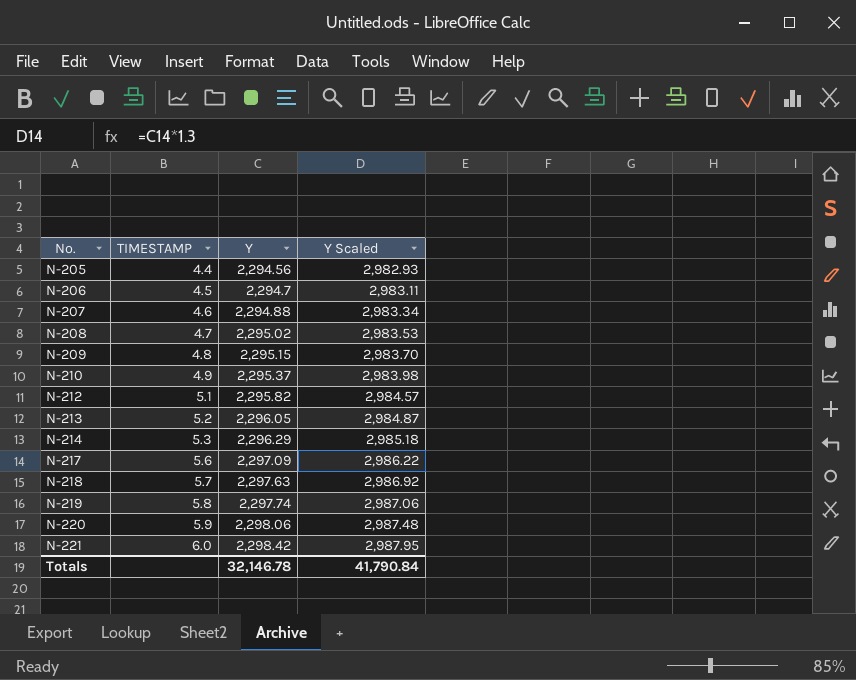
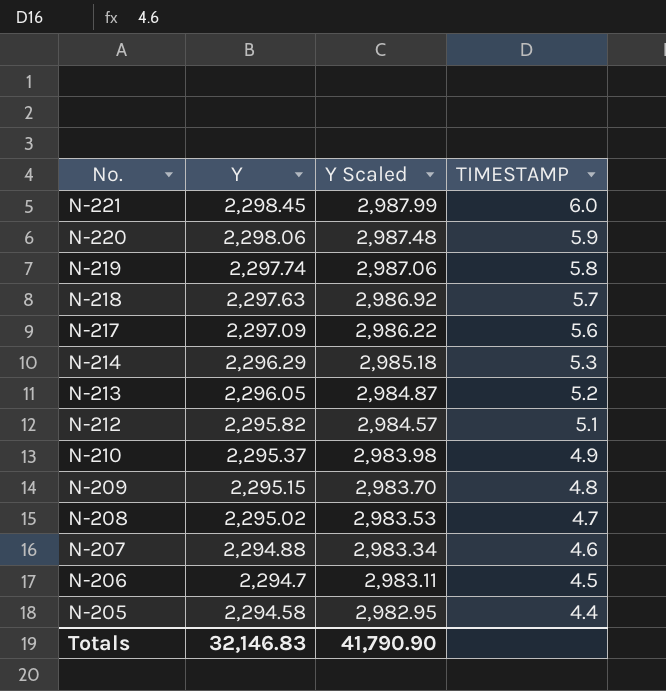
row order: No. ascending -> No. descending
column TIMESTAMP | position: 2 -> 4
N-221 | Y: 2,298.42 -> 2,298.45
N-221 | Y Scaled: 2,987.95 -> 2,987.99
N-205 | Y: 2,294.56 -> 2,294.58
N-205 | Y Scaled: 2,982.93 -> 2,982.95
Totals | Y: 32,146.78 -> 32,146.83
Totals | Y Scaled: 41,790.84 -> 41,790.90

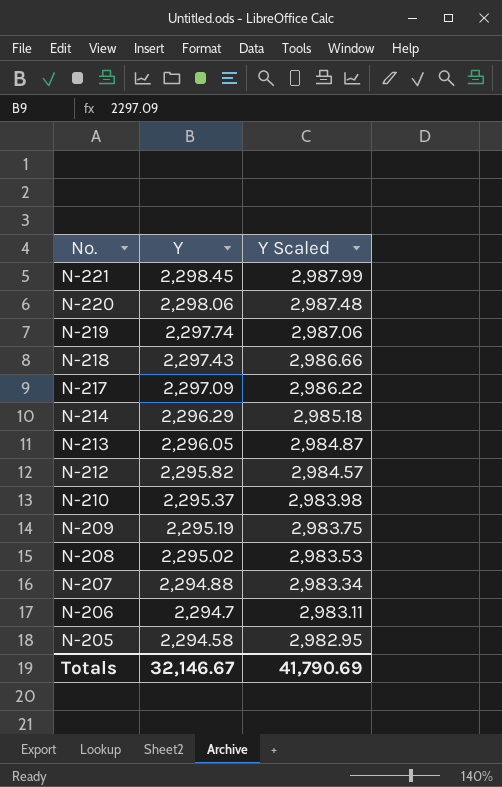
column TIMESTAMP | position: 4 -> none
N-218 | Y: 2,297.63 -> 2,297.43
N-218 | Y Scaled: 2,986.92 -> 2,986.66
N-209 | Y: 2,295.15 -> 2,295.19
N-209 | Y Scaled: 2,983.70 -> 2,983.75
Totals | Y: 32,146.83 -> 32,146.67
Totals | Y Scaled: 41,790.90 -> 41,790.69

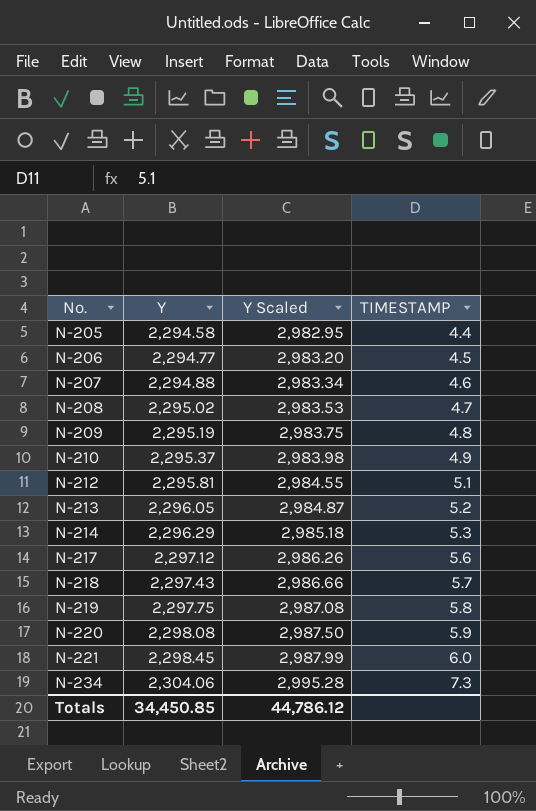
row order: No. descending -> No. ascending
column TIMESTAMP | position: none -> 4
N-206 | Y: 2,294.7 -> 2,294.77
N-206 | Y Scaled: 2,983.11 -> 2,983.20
N-212 | Y: 2,295.82 -> 2,295.81
N-212 | Y Scaled: 2,984.57 -> 2,984.55
N-217 | Y: 2,297.09 -> 2,297.12
N-217 | Y Scaled: 2,986.22 -> 2,986.26
N-219 | Y: 2,297.74 -> 2,297.75
N-219 | Y Scaled: 2,987.06 -> 2,987.08
N-220 | Y: 2,298.06 -> 2,298.08
N-220 | Y Scaled: 2,987.48 -> 2,987.50
row N-234: none -> 2,304.06 | 2,995.28 | 7.3
Totals | Y: 32,146.67 -> 34,450.85
Totals | Y Scaled: 41,790.69 -> 44,786.12

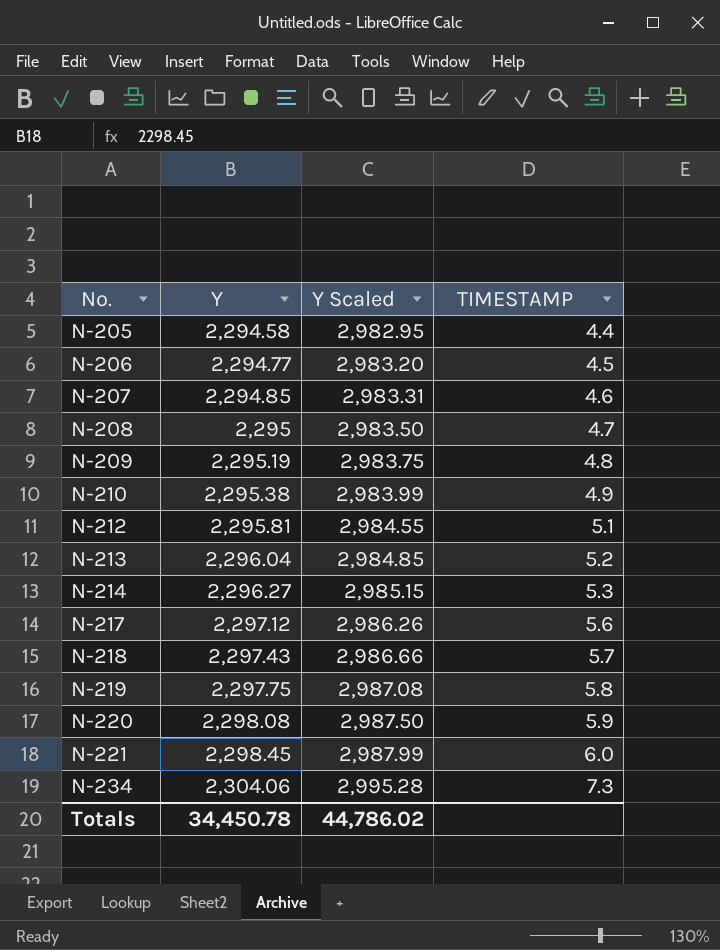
N-207 | Y: 2,294.88 -> 2,294.85
N-207 | Y Scaled: 2,983.34 -> 2,983.31
N-208 | Y: 2,295.02 -> 2,295
N-208 | Y Scaled: 2,983.53 -> 2,983.50
N-210 | Y: 2,295.37 -> 2,295.38
N-210 | Y Scaled: 2,983.98 -> 2,983.99
N-213 | Y: 2,296.05 -> 2,296.04
N-213 | Y Scaled: 2,984.87 -> 2,984.85
N-214 | Y: 2,296.29 -> 2,296.27
N-214 | Y Scaled: 2,985.18 -> 2,985.15
Totals | Y: 34,450.85 -> 34,450.78
Totals | Y Scaled: 44,786.12 -> 44,786.02

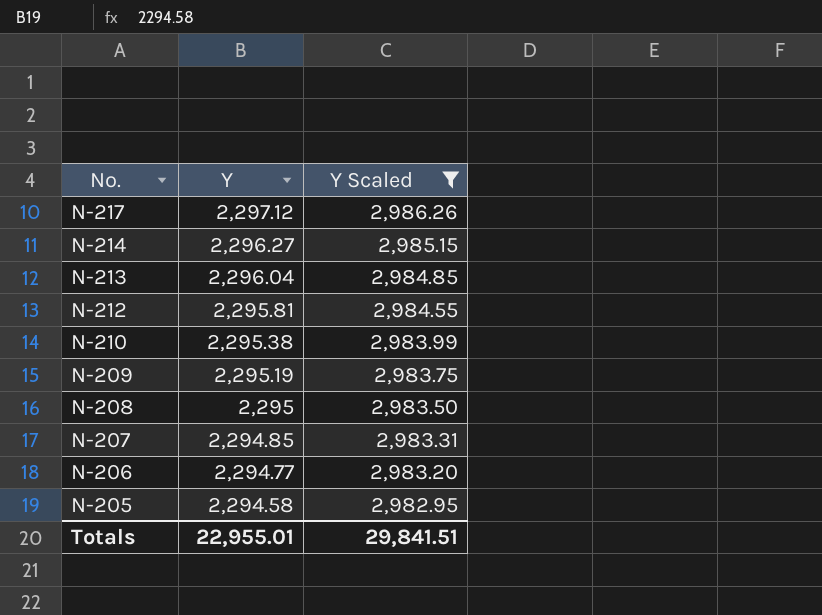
filter: none -> Y Scaled <= 2,986.26
row order: No. ascending -> No. descending
column TIMESTAMP | position: 4 -> none
Totals | Y: 34,450.78 -> 22,955.01
Totals | Y Scaled: 44,786.02 -> 29,841.51

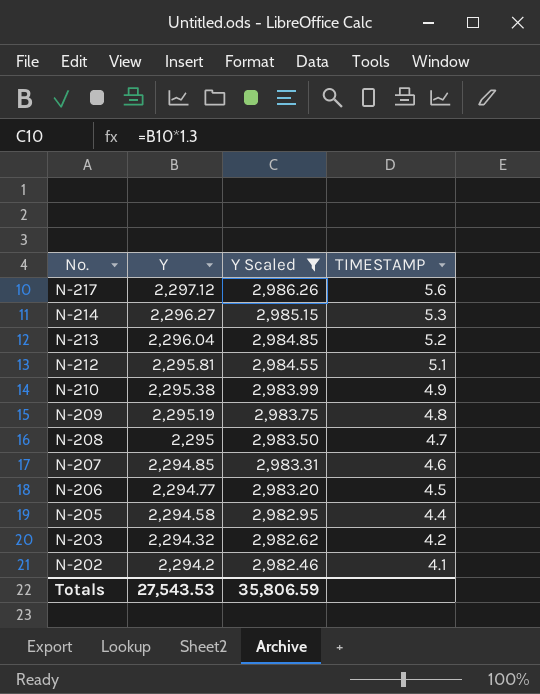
column TIMESTAMP | position: none -> 4
row N-203: none -> 2,294.32 | 2,982.62 | 4.2
row N-202: none -> 2,294.2 | 2,982.46 | 4.1
Totals | Y: 22,955.01 -> 27,543.53
Totals | Y Scaled: 29,841.51 -> 35,806.59

